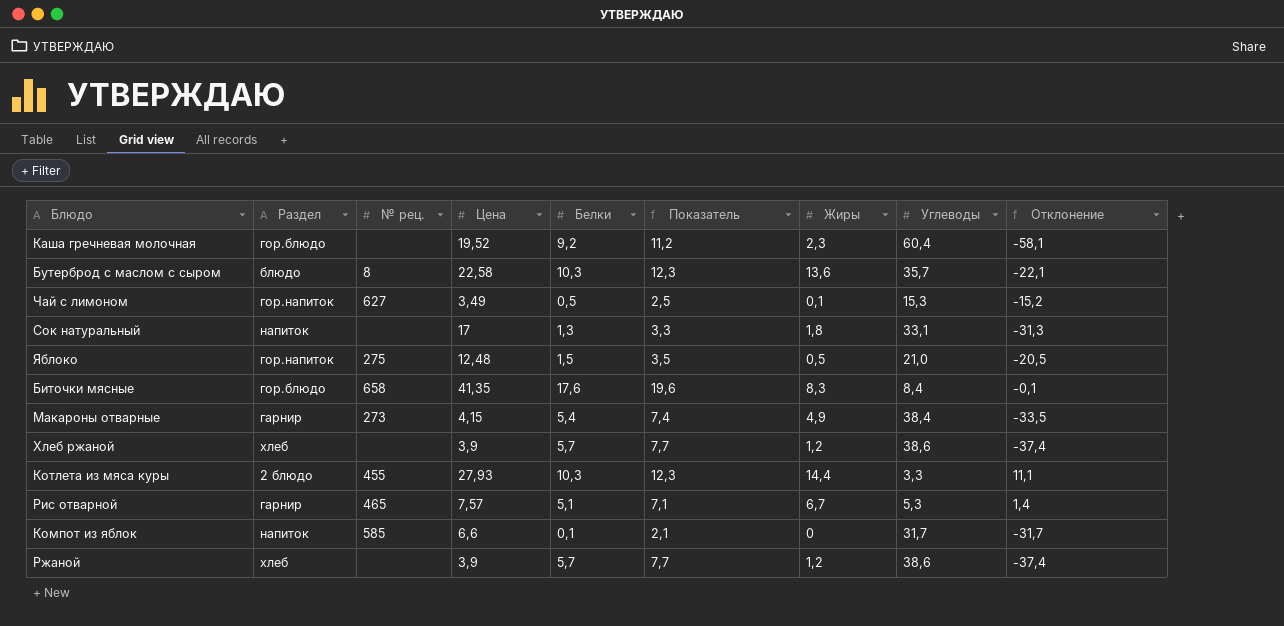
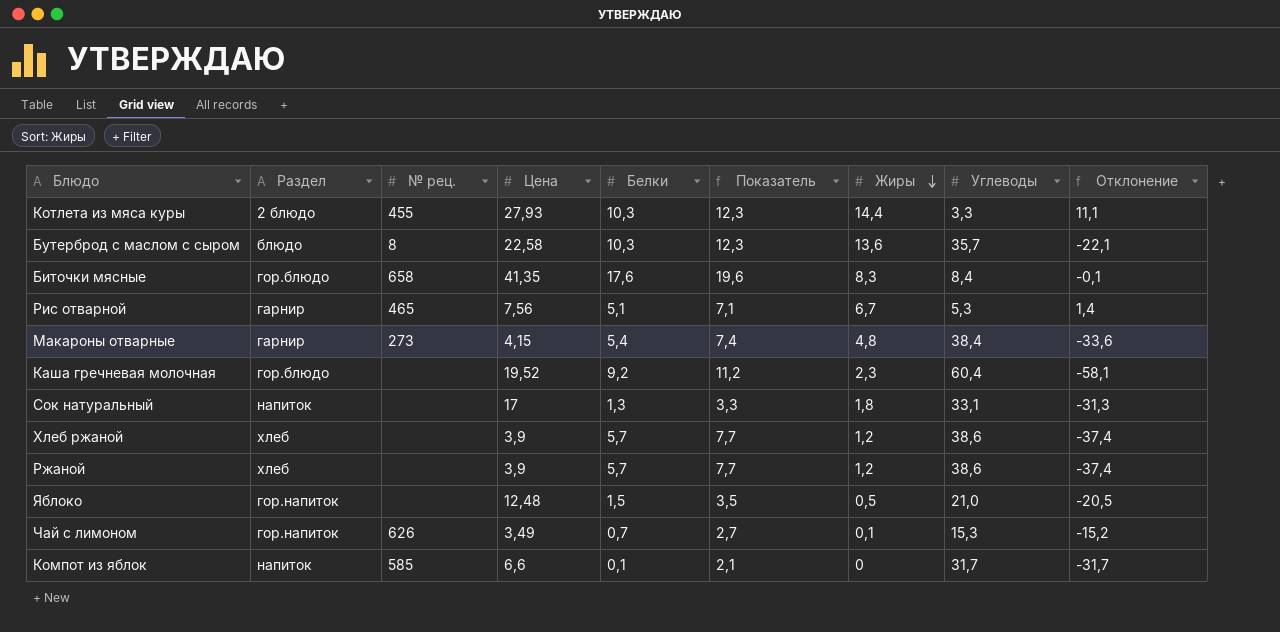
row order: none -> Жиры descending
Рис отварной | Цена: 7,57 -> 7,56
Макароны отварные | Жиры: 4,9 -> 4,8
Макароны отварные | Отклонение: -33,5 -> -33,6
Яблоко | № рец.: 275 -> none
Чай с лимоном | № рец.: 627 -> 626
Чай с лимоном | Белки: 0,5 -> 0,7
Чай с лимоном | Показатель: 2,5 -> 2,7

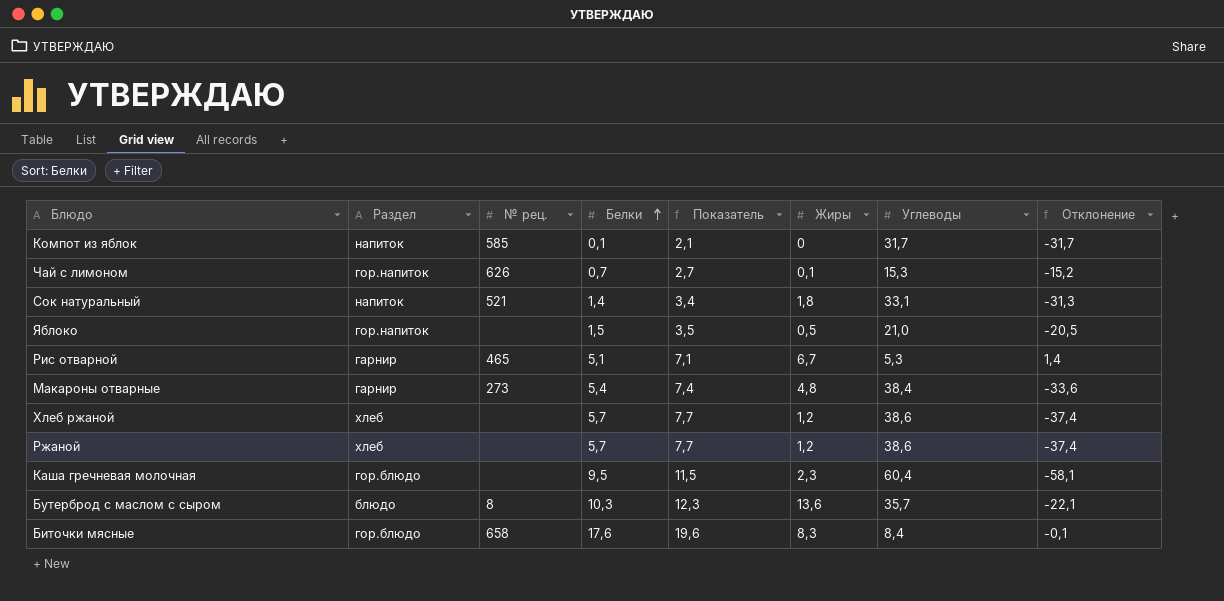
row order: Жиры descending -> Белки ascending
column Цена | position: 4 -> none
row Котлета из мяса куры: 2 блюдо | 455 | 27,93 | 10,3 | 12,3 | 14,4 | 3,3 | 11,1 -> none
Сок натуральный | № рец.: none -> 521
Сок натуральный | Белки: 1,3 -> 1,4
Сок натуральный | Показатель: 3,3 -> 3,4
Каша гречневая молочная | Белки: 9,2 -> 9,5
Каша гречневая молочная | Показатель: 11,2 -> 11,5

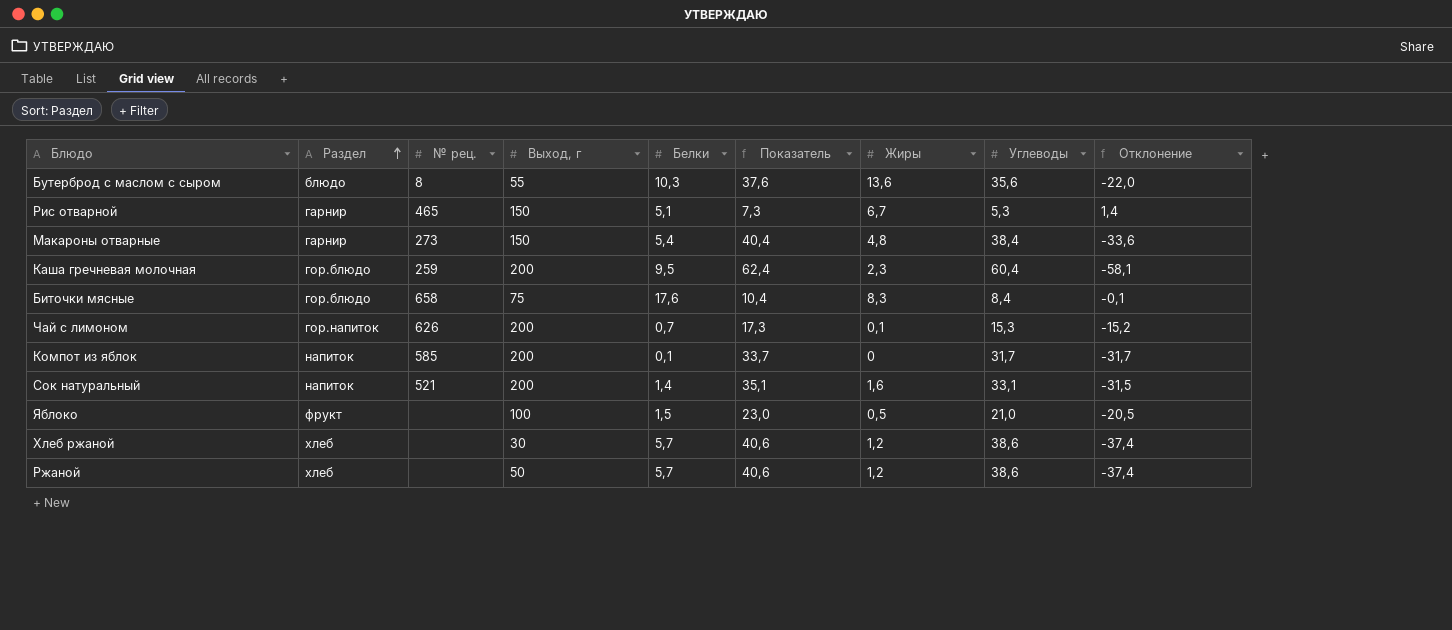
row order: Белки ascending -> Раздел ascending
column Выход, г | position: none -> 4
column Показатель | formula: [Белки] + 2 -> [Углеводы] + 2
Бутерброд с маслом с сыром | Углеводы: 35,7 -> 35,6
Бутерброд с маслом с сыром | Отклонение: -22,1 -> -22,0
Каша гречневая молочная | № рец.: none -> 259
Сок натуральный | Жиры: 1,8 -> 1,6
Сок натуральный | Отклонение: -31,3 -> -31,5
Яблоко | Раздел: гор.напиток -> фрукт

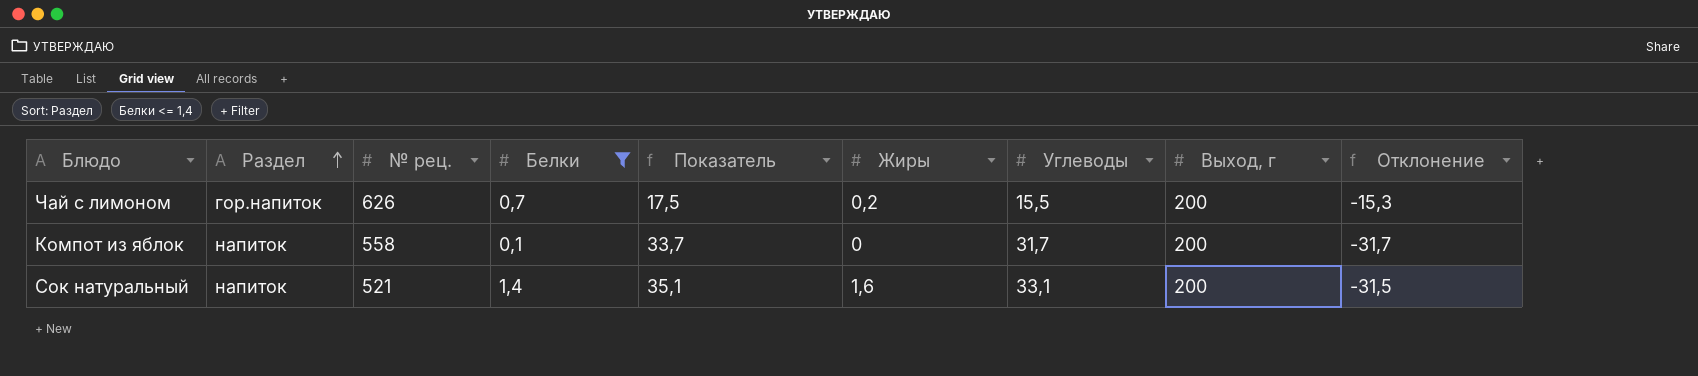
filter: none -> Белки <= 1,4
column Выход, г | position: 4 -> 8
Чай с лимоном | Показатель: 17,3 -> 17,5
Чай с лимоном | Жиры: 0,1 -> 0,2
Чай с лимоном | Углеводы: 15,3 -> 15,5
Чай с лимоном | Отклонение: -15,2 -> -15,3
Компот из яблок | № рец.: 585 -> 558

